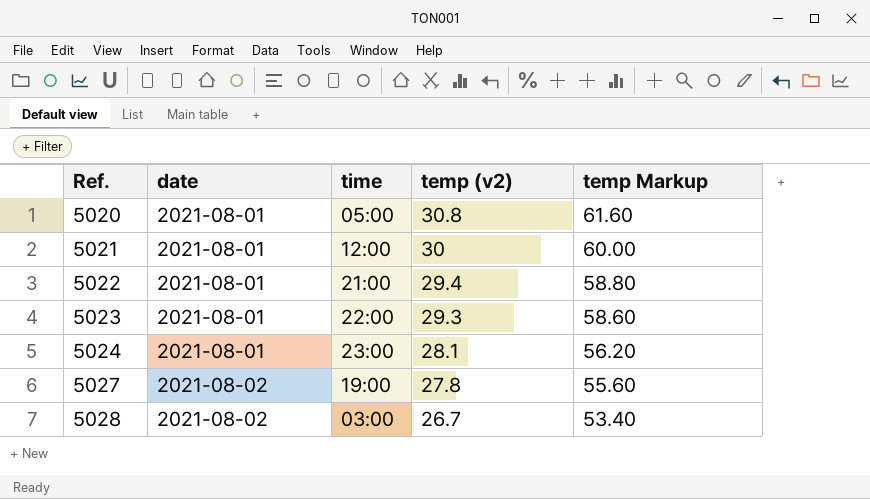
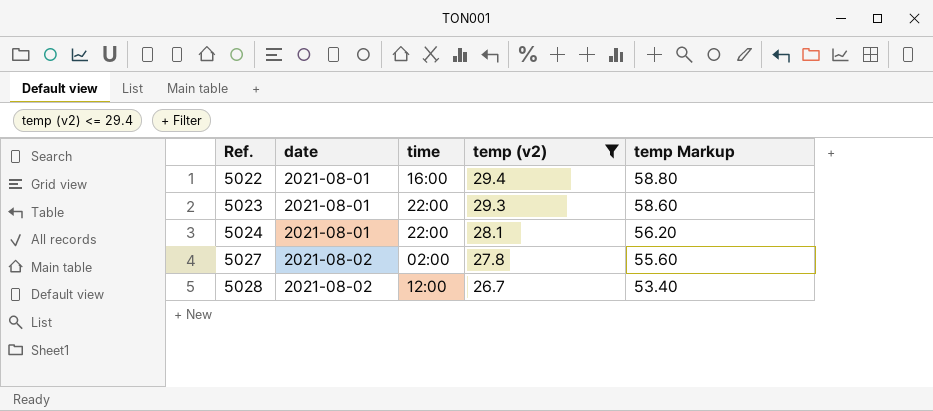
filter: none -> temp (v2) <= 29.4
5022 | time: 21:00 -> 16:00
5024 | time: 23:00 -> 22:00
5027 | time: 19:00 -> 02:00
5028 | time: 03:00 -> 12:00

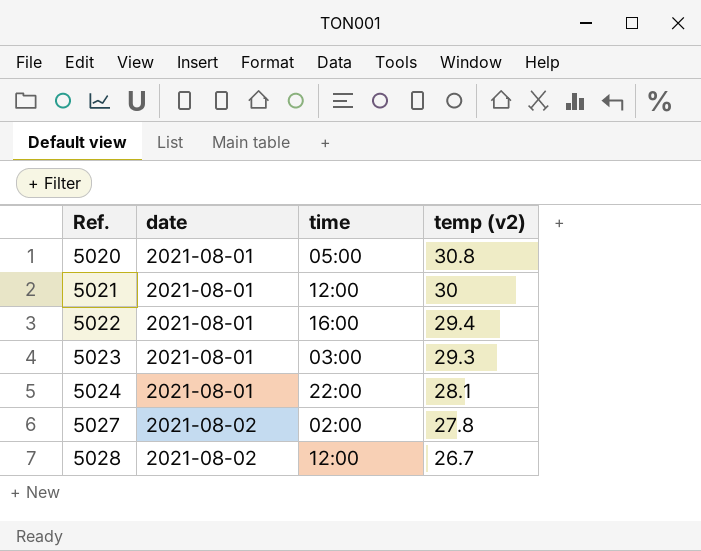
filter: temp (v2) <= 29.4 -> none
column temp Markup | formula: [temp (v2)] * 2 -> none
5023 | time: 22:00 -> 03:00

